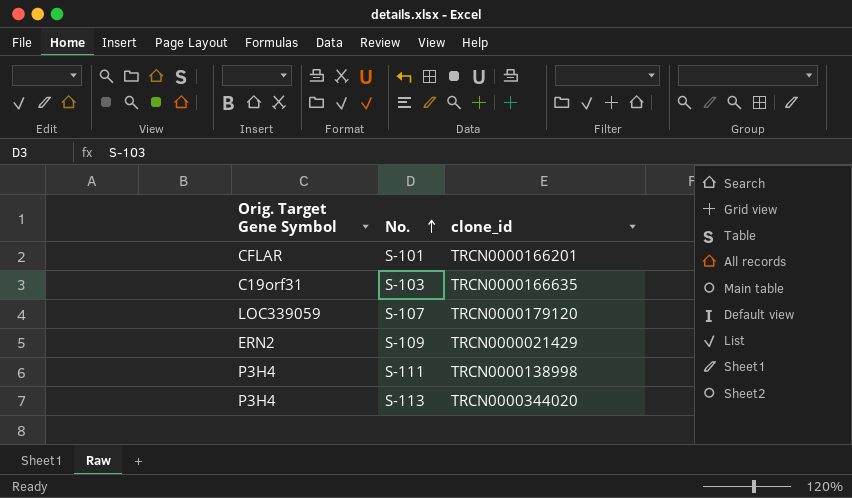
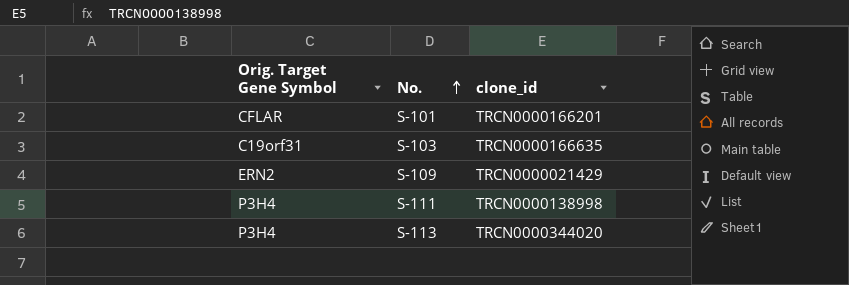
row S-107: LOC339059 | TRCN0000179120 -> none

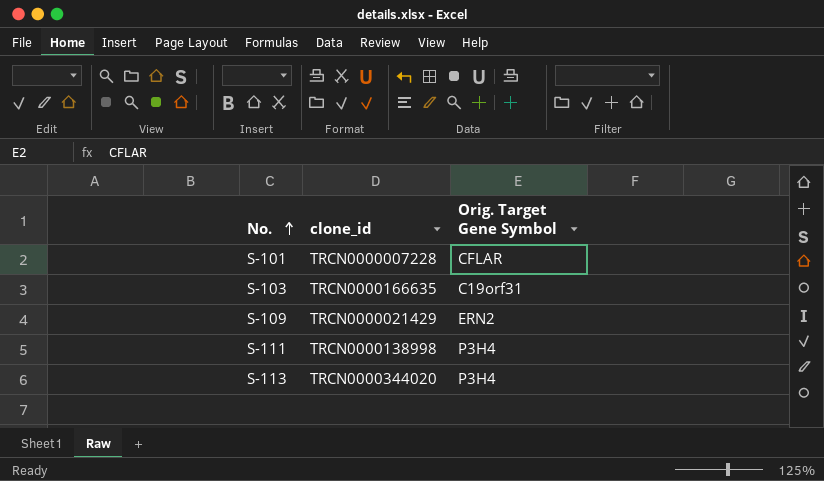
column Orig. Target Gene Symbol | position: 1 -> 3
S-101 | clone_id: TRCN0000166201 -> TRCN0000007228

